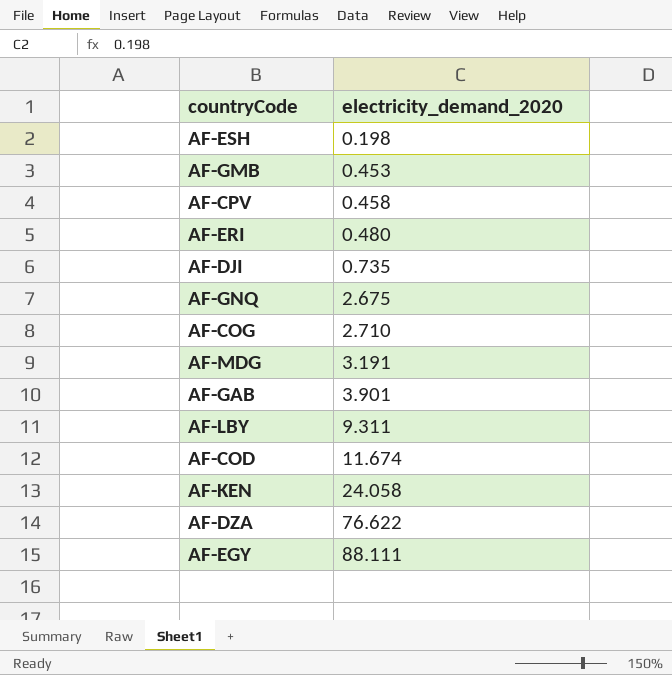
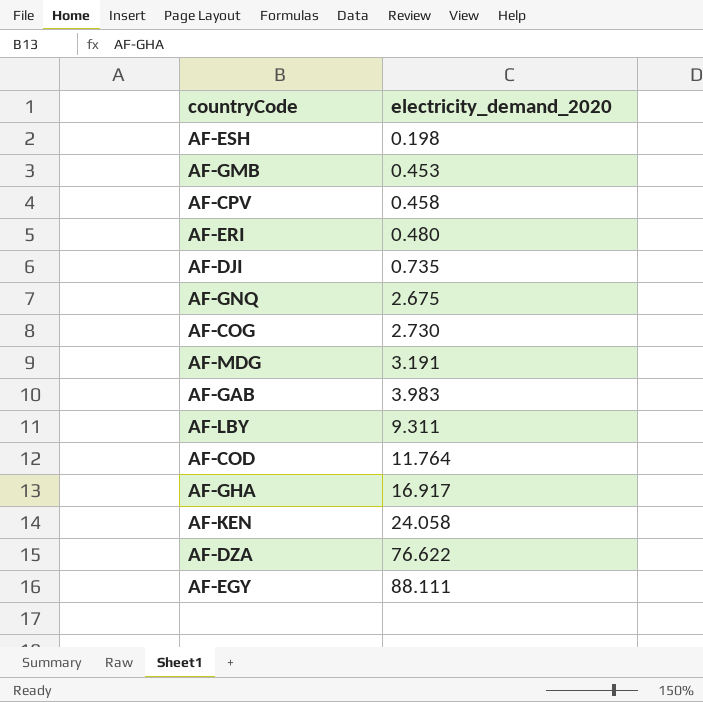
AF-COG | electricity_demand_2020: 2.710 -> 2.730
AF-GAB | electricity_demand_2020: 3.901 -> 3.983
AF-COD | electricity_demand_2020: 11.674 -> 11.764
row AF-GHA: none -> 16.917

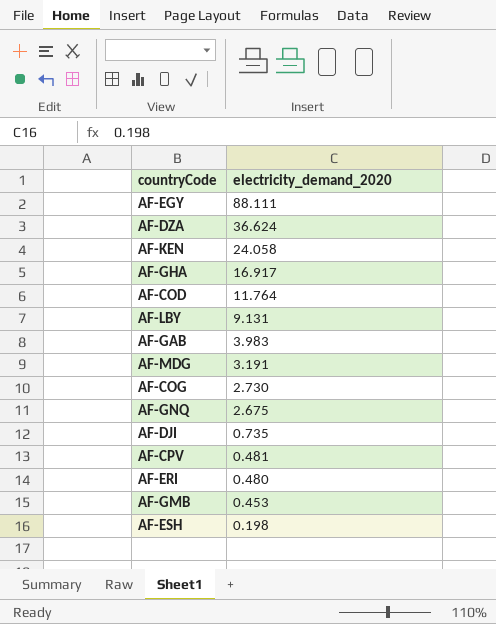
row order: electricity_demand_2020 ascending -> electricity_demand_2020 descending
AF-DZA | electricity_demand_2020: 76.622 -> 36.624
AF-LBY | electricity_demand_2020: 9.311 -> 9.131
AF-CPV | electricity_demand_2020: 0.458 -> 0.481

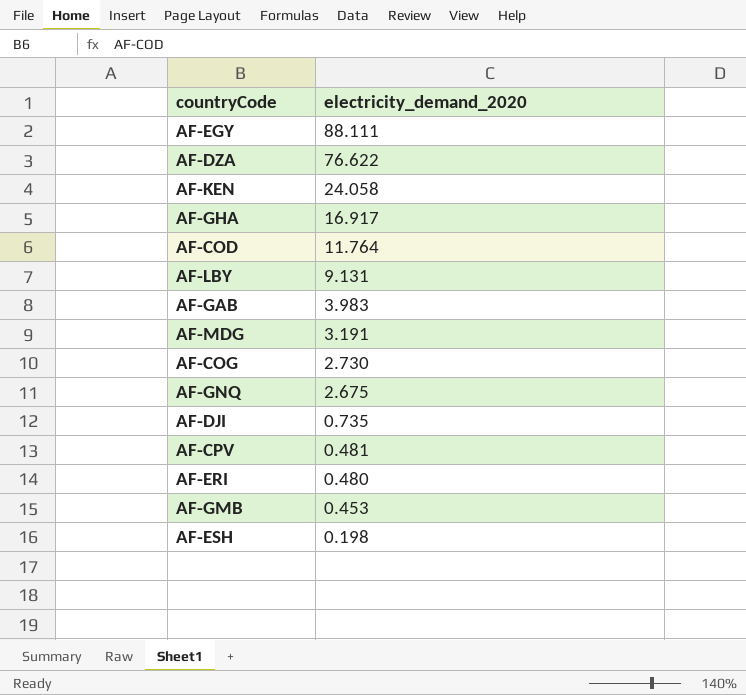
AF-DZA | electricity_demand_2020: 36.624 -> 76.622

